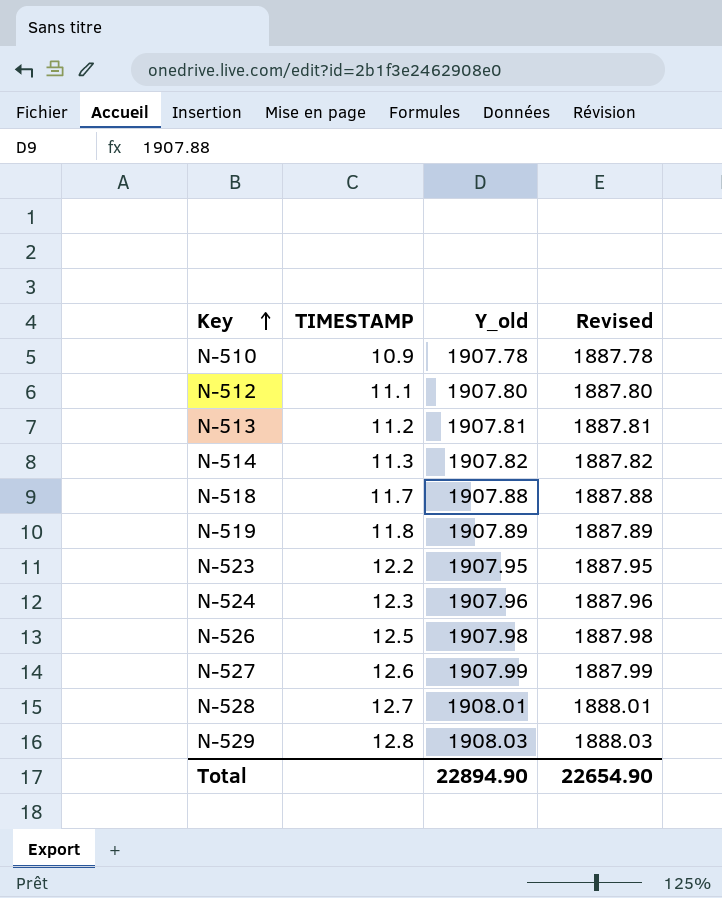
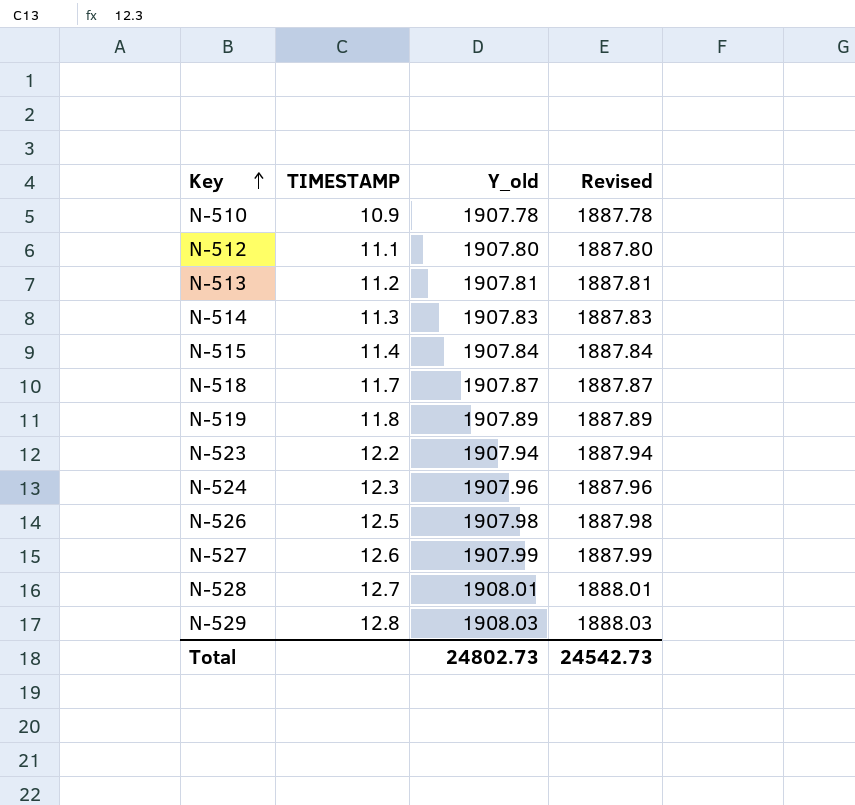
N-514 | Y_old: 1907.82 -> 1907.83
N-514 | Revised: 1887.82 -> 1887.83
row N-515: none -> 11.4 | 1907.84 | 1887.84
N-518 | Y_old: 1907.88 -> 1907.87
N-518 | Revised: 1887.88 -> 1887.87
N-523 | Y_old: 1907.95 -> 1907.94
N-523 | Revised: 1887.95 -> 1887.94
Total | Y_old: 22894.90 -> 24802.73
Total | Revised: 22654.90 -> 24542.73

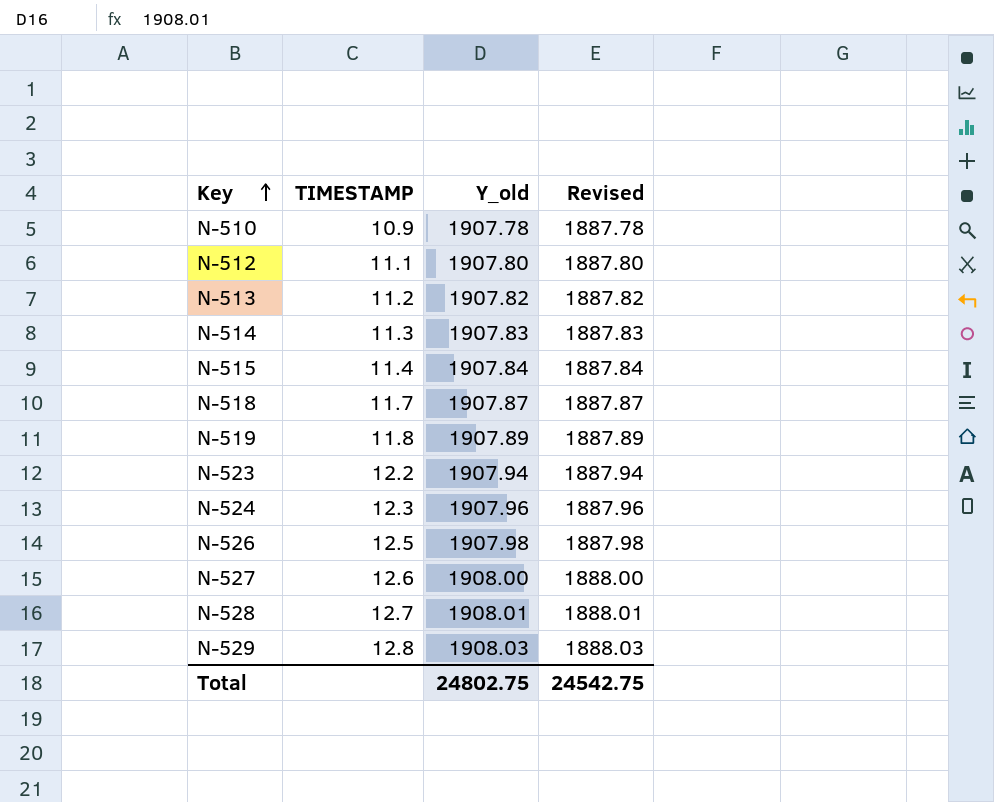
N-513 | Y_old: 1907.81 -> 1907.82
N-513 | Revised: 1887.81 -> 1887.82
N-527 | Y_old: 1907.99 -> 1908.00
N-527 | Revised: 1887.99 -> 1888.00
Total | Y_old: 24802.73 -> 24802.75
Total | Revised: 24542.73 -> 24542.75

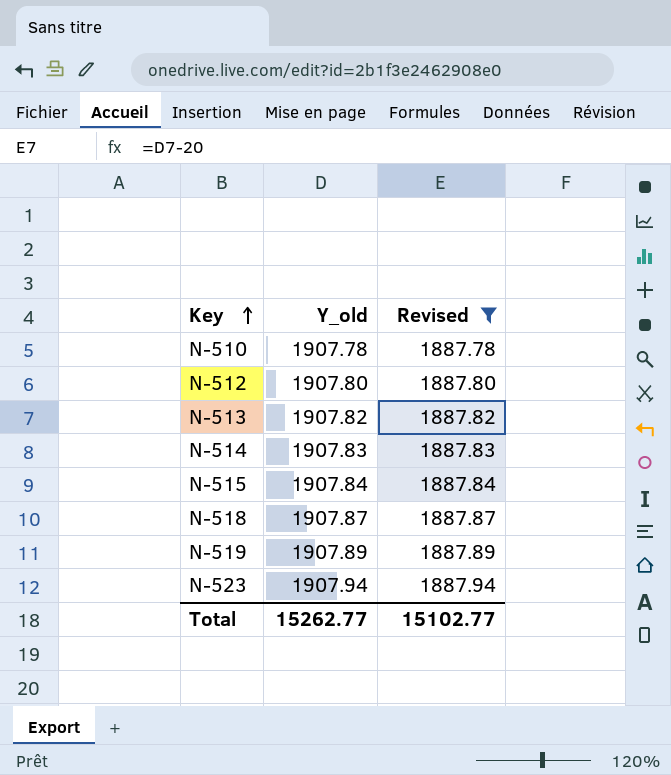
filter: none -> Revised <= 1887.94
column TIMESTAMP | position: 2 -> none
Total | Y_old: 24802.75 -> 15262.77
Total | Revised: 24542.75 -> 15102.77

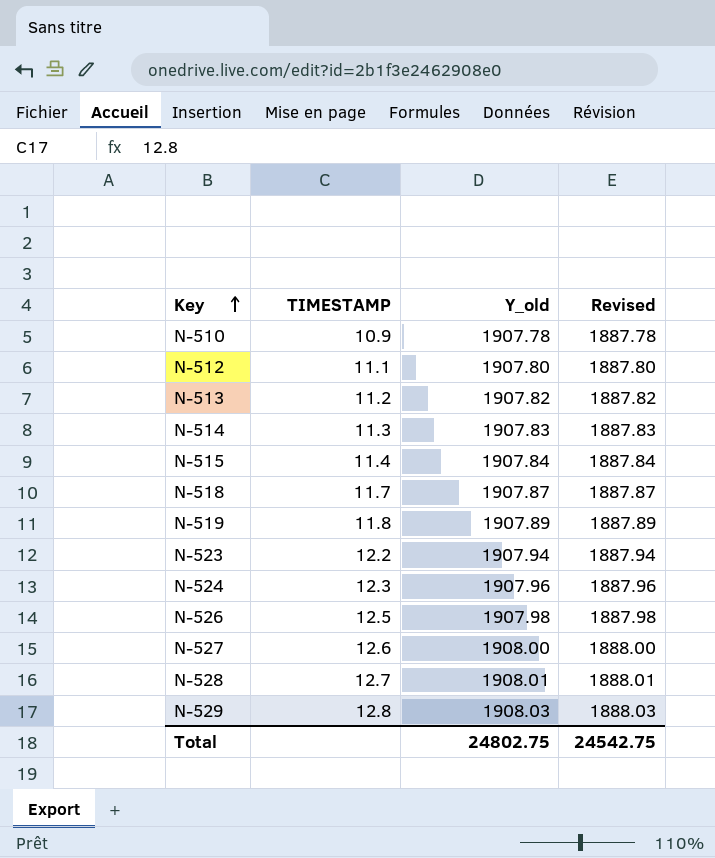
filter: Revised <= 1887.94 -> none
column TIMESTAMP | position: none -> 2
Total | Y_old: 15262.77 -> 24802.75
Total | Revised: 15102.77 -> 24542.75

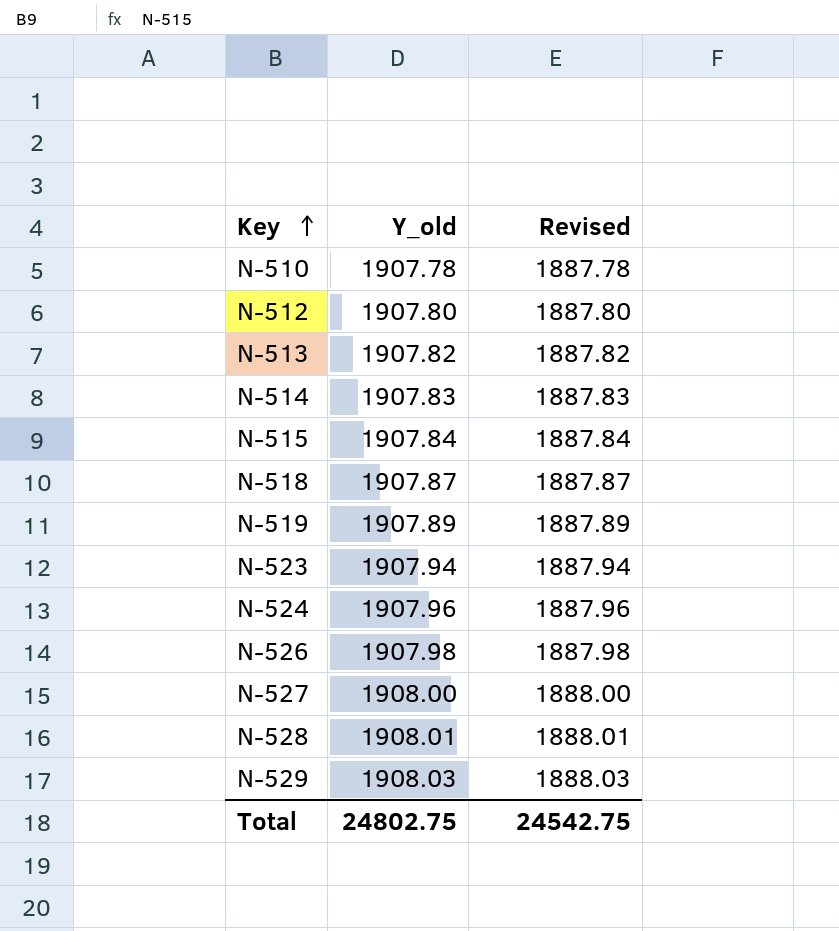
column TIMESTAMP | position: 2 -> none

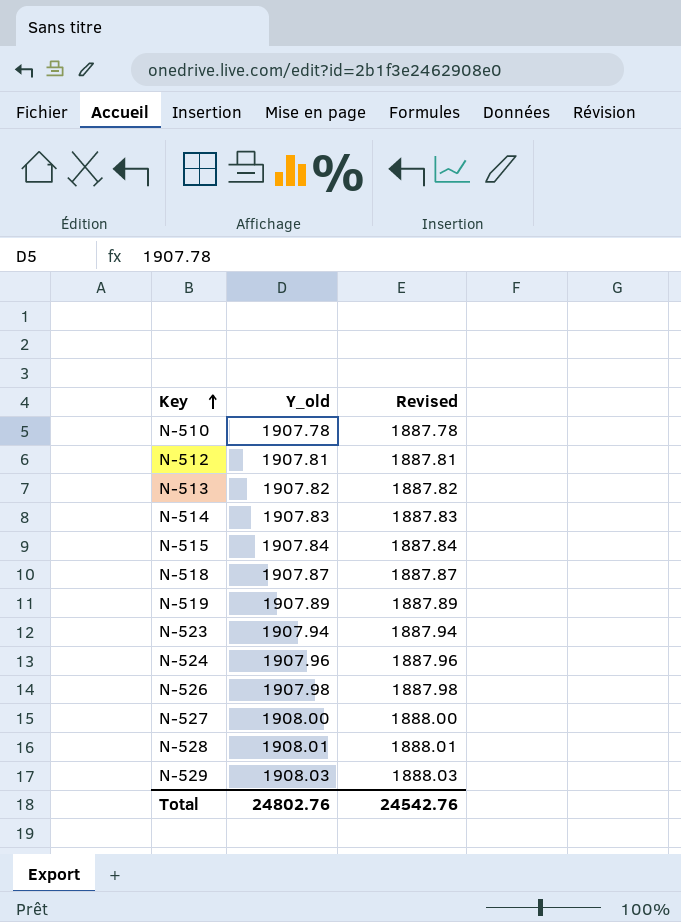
N-512 | Y_old: 1907.80 -> 1907.81
N-512 | Revised: 1887.80 -> 1887.81
Total | Y_old: 24802.75 -> 24802.76
Total | Revised: 24542.75 -> 24542.76

